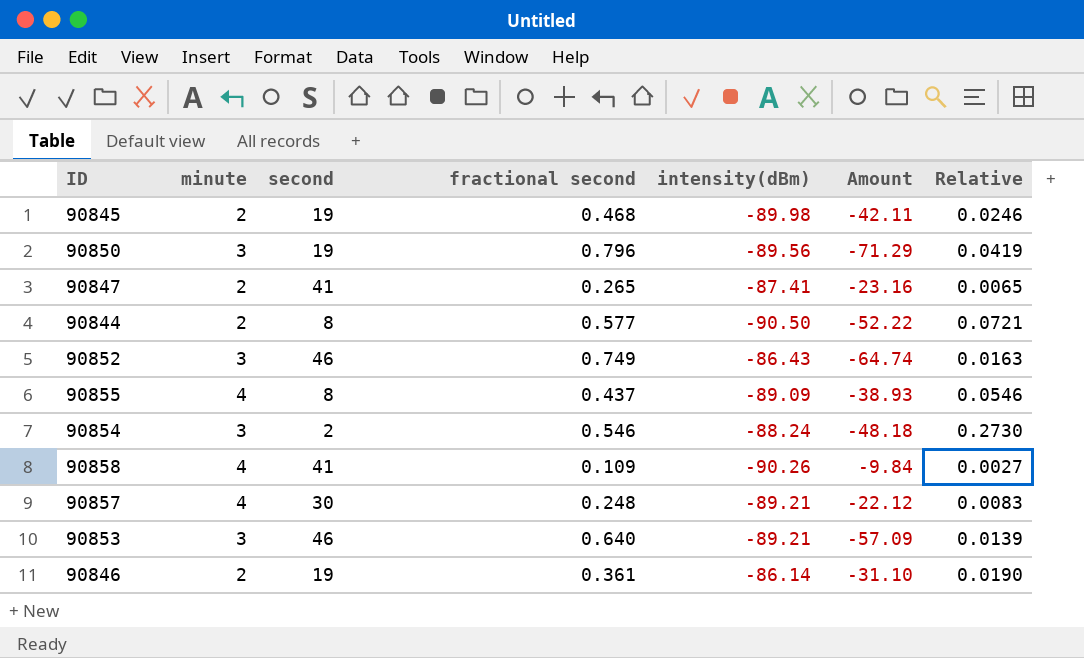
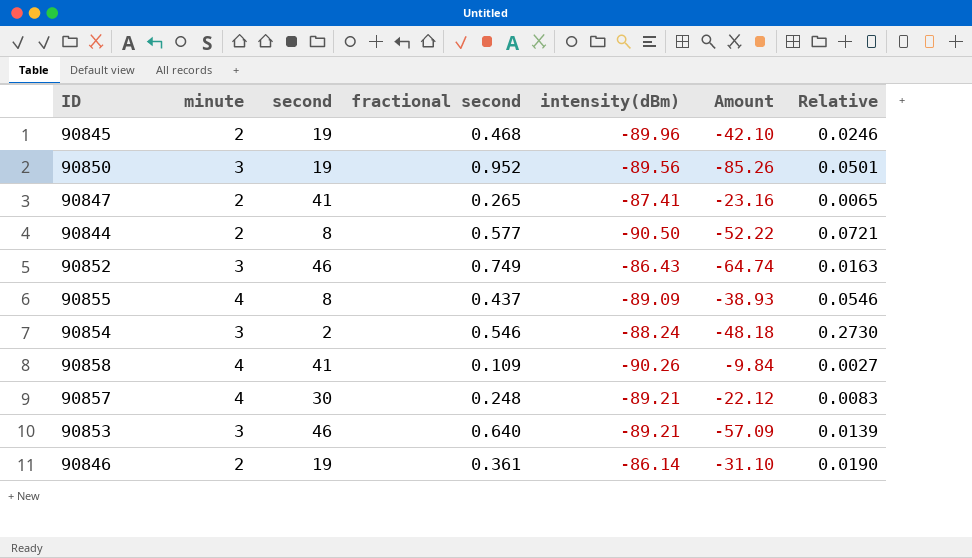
90845 | intensity(dBm): -89.98 -> -89.96
90845 | Amount: -42.11 -> -42.10
90850 | fractional second: 0.796 -> 0.952
90850 | Amount: -71.29 -> -85.26
90850 | Relative: 0.0419 -> 0.0501

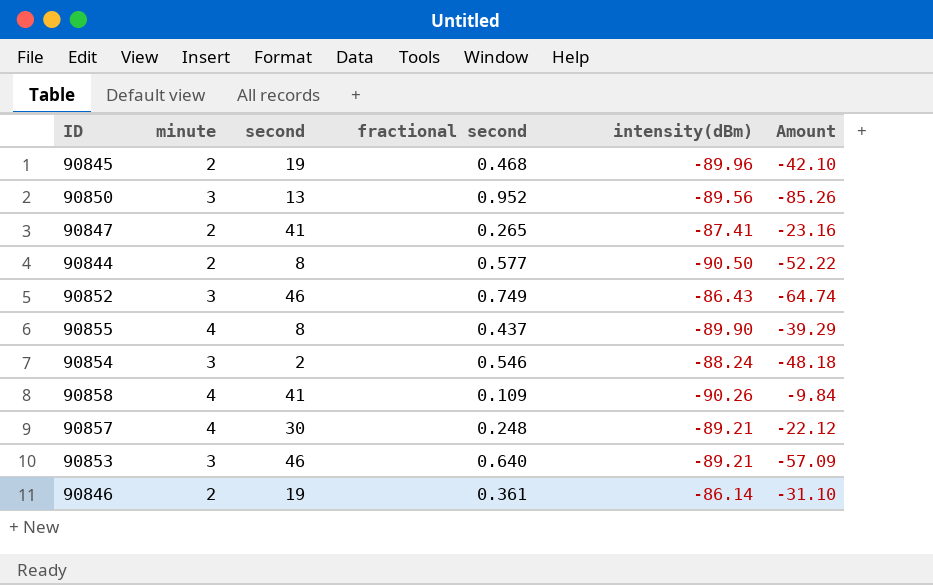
column Relative | formula: [fractional second] / [second] -> none
90850 | second: 19 -> 13
90855 | intensity(dBm): -89.09 -> -89.90
90855 | Amount: -38.93 -> -39.29

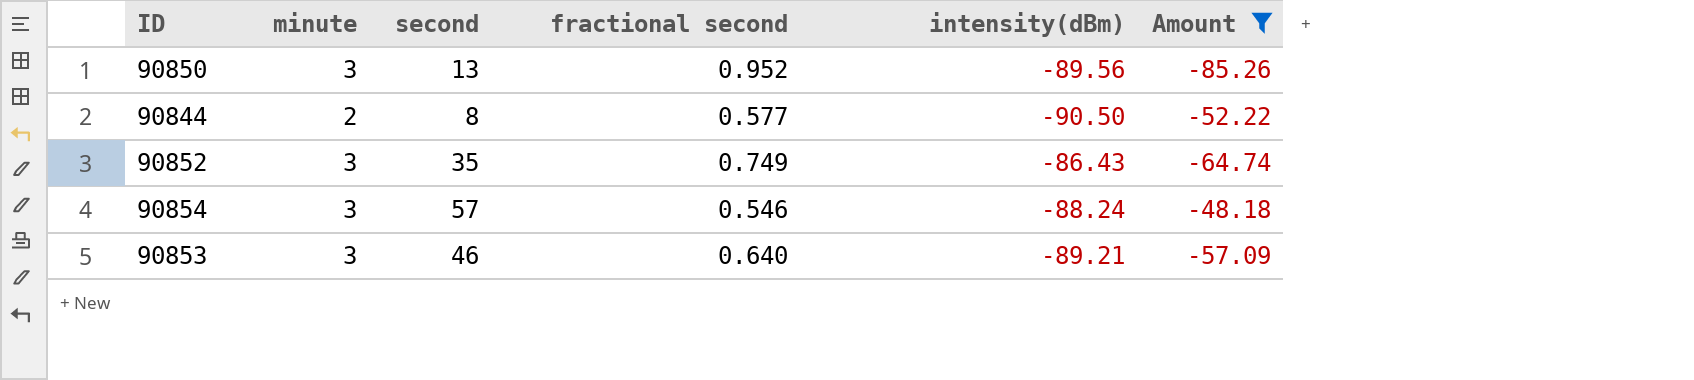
filter: none -> Amount <= -48.18
90852 | second: 46 -> 35
90854 | second: 2 -> 57

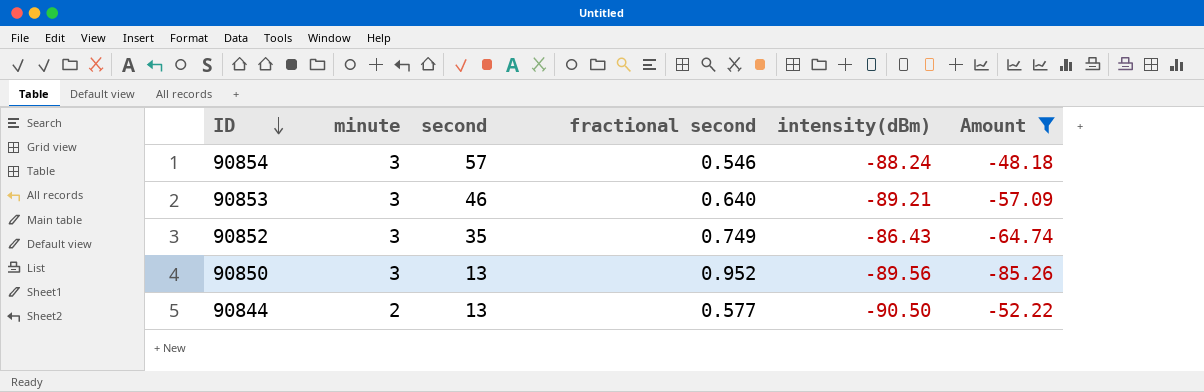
row order: none -> ID descending
90844 | second: 8 -> 13

